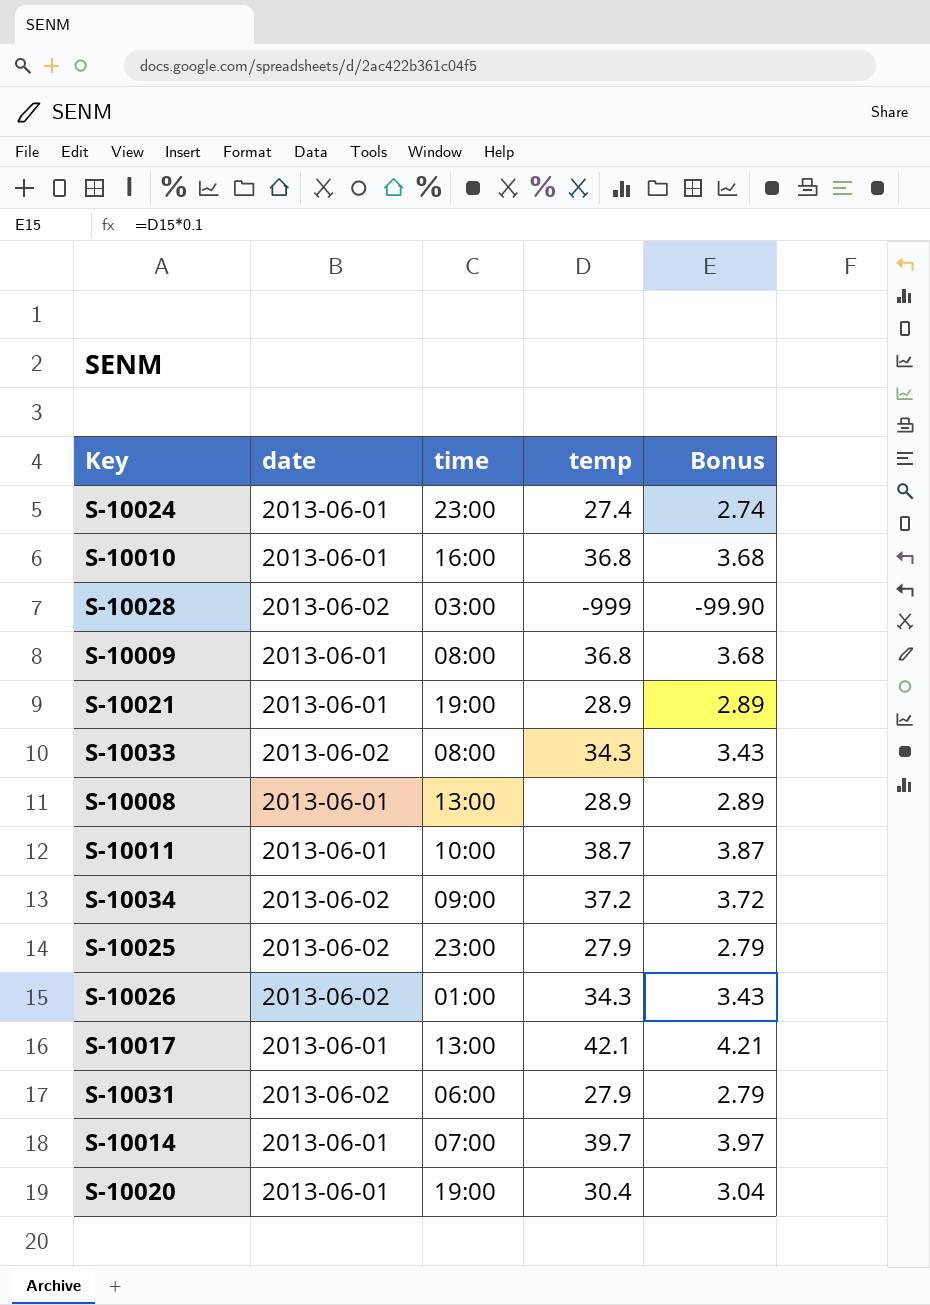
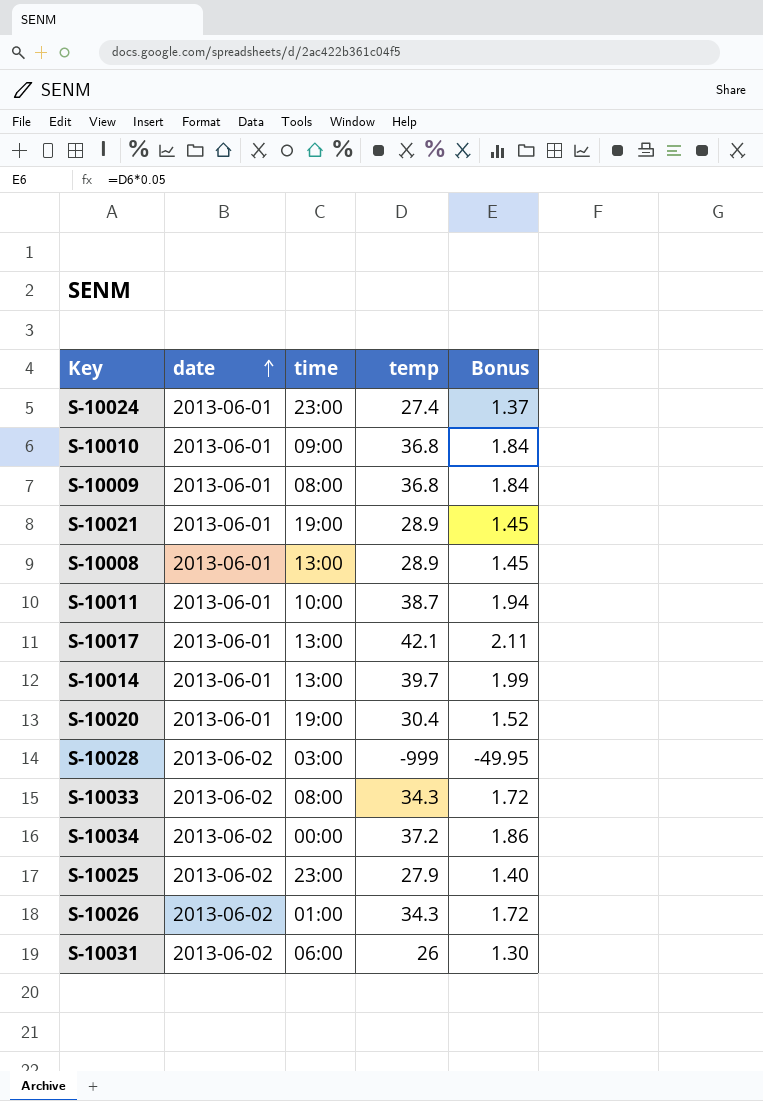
row order: none -> date ascending
column Bonus | formula: [temp] * 0.1 -> [temp] * 0.05
S-10010 | time: 16:00 -> 09:00
S-10014 | time: 07:00 -> 13:00
S-10034 | time: 09:00 -> 00:00
S-10031 | temp: 27.9 -> 26

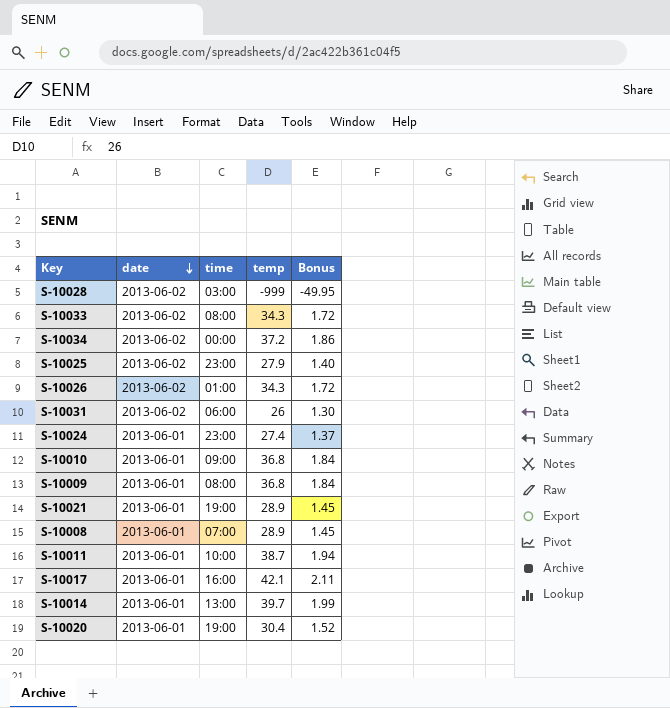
row order: date ascending -> date descending
S-10008 | time: 13:00 -> 07:00
S-10017 | time: 13:00 -> 16:00

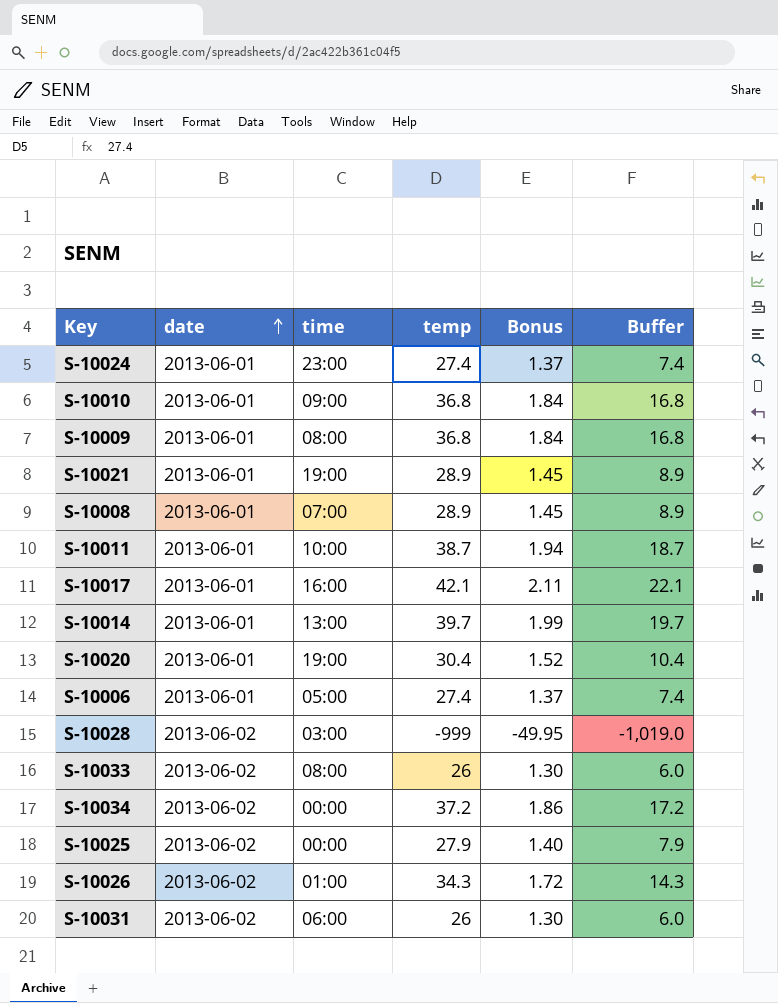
row order: date descending -> date ascending
column Buffer | formula: none -> [temp] - 20
row S-10006: none -> 2013-06-01 | 05:00 | 27.4 | 1.37 | 7.4
S-10033 | temp: 34.3 -> 26
S-10033 | Bonus: 1.72 -> 1.30
S-10025 | time: 23:00 -> 00:00

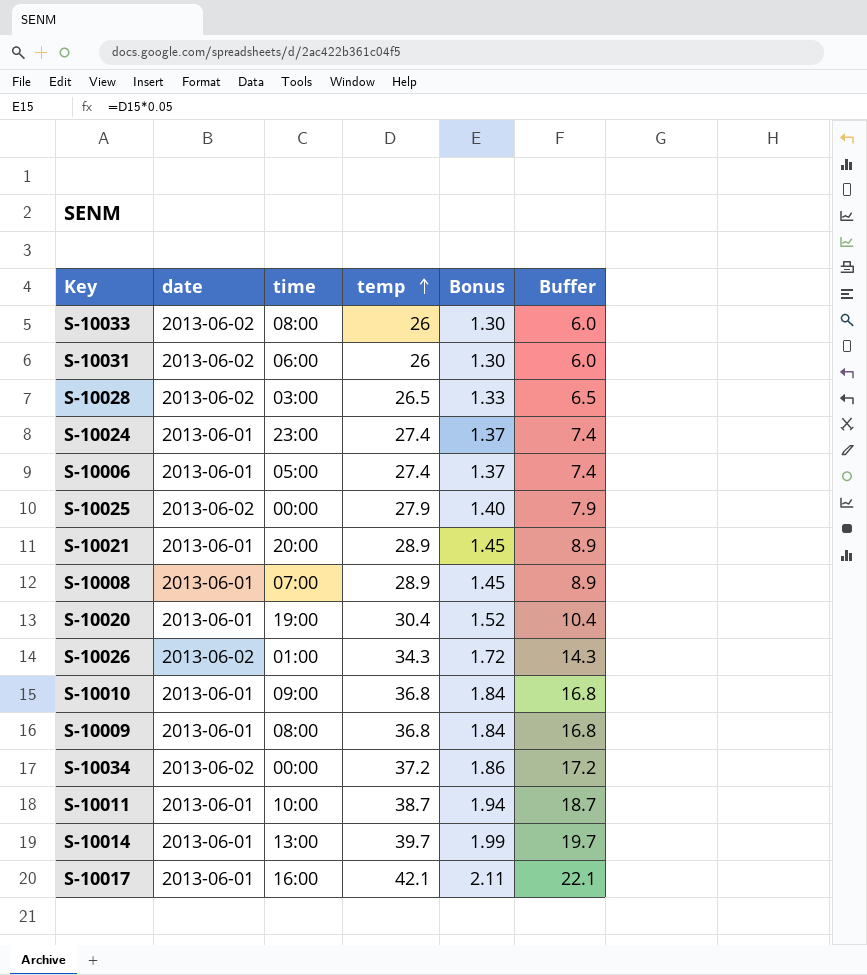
row order: date ascending -> temp ascending
S-10028 | temp: -999 -> 26.5
S-10028 | Bonus: -49.95 -> 1.33
S-10028 | Buffer: -1,019.0 -> 6.5
S-10021 | time: 19:00 -> 20:00

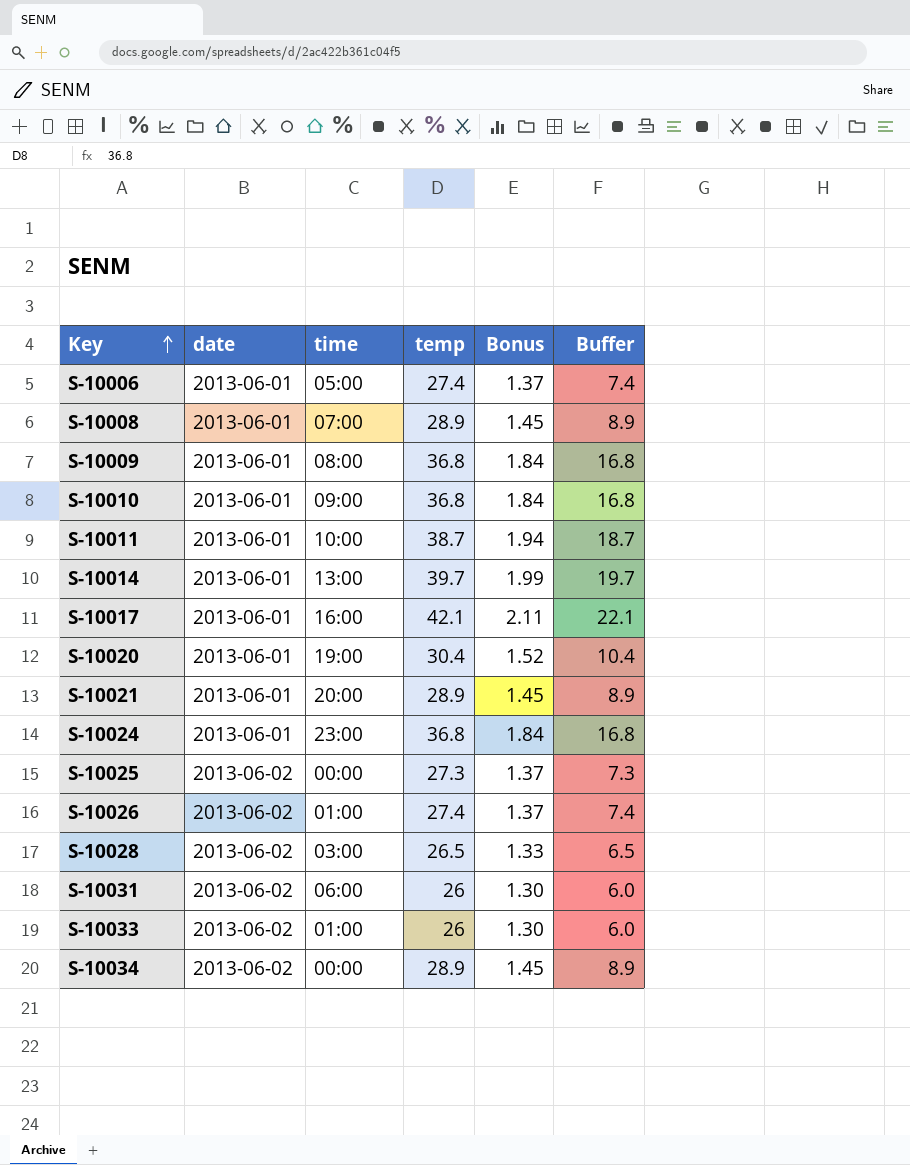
row order: temp ascending -> Key ascending
S-10024 | temp: 27.4 -> 36.8
S-10024 | Bonus: 1.37 -> 1.84
S-10024 | Buffer: 7.4 -> 16.8
S-10025 | temp: 27.9 -> 27.3
S-10025 | Bonus: 1.40 -> 1.37
S-10025 | Buffer: 7.9 -> 7.3
S-10026 | temp: 34.3 -> 27.4
S-10026 | Bonus: 1.72 -> 1.37
S-10026 | Buffer: 14.3 -> 7.4
S-10033 | time: 08:00 -> 01:00
S-10034 | temp: 37.2 -> 28.9
S-10034 | Bonus: 1.86 -> 1.45
S-10034 | Buffer: 17.2 -> 8.9

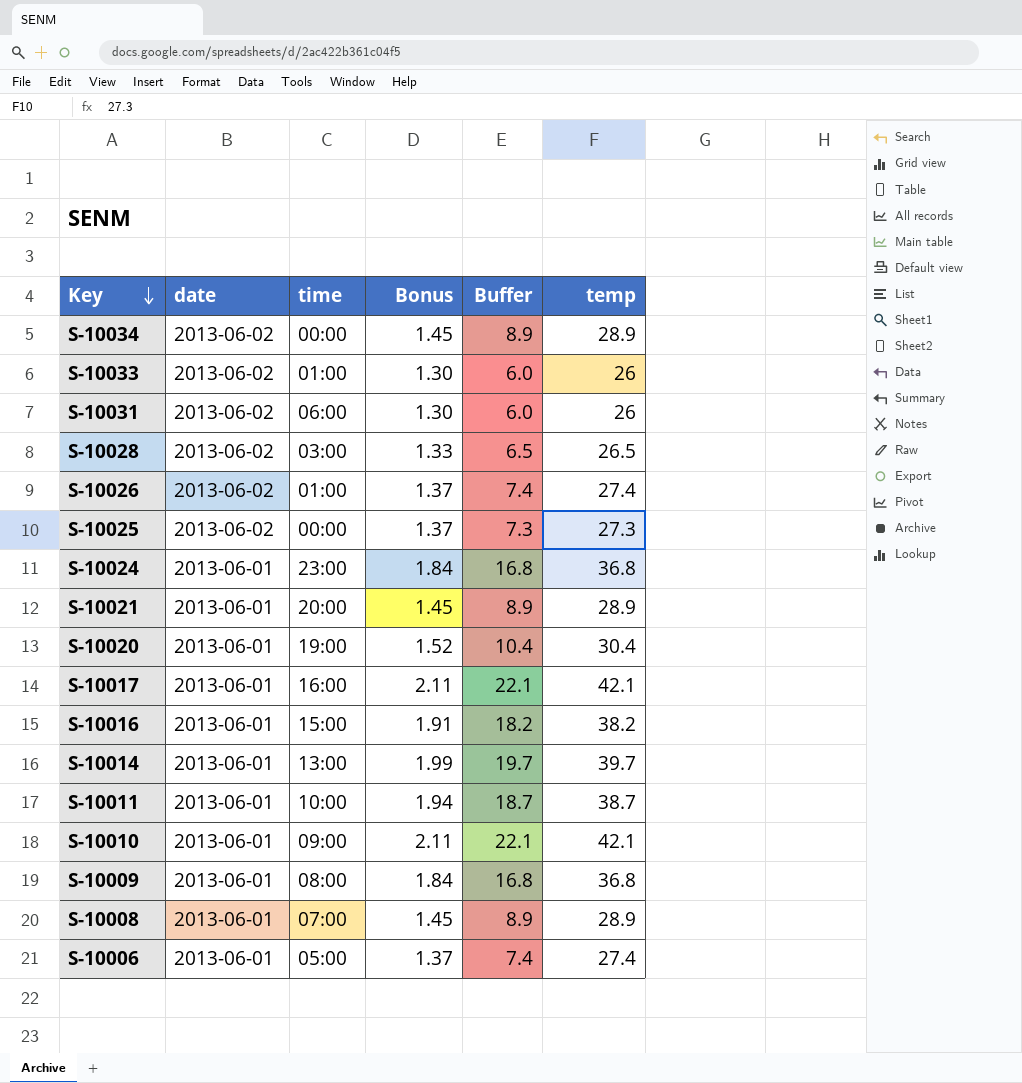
row order: Key ascending -> Key descending
column temp | position: 4 -> 6
row S-10016: none -> 2013-06-01 | 15:00 | 1.91 | 18.2 | 38.2
S-10010 | Bonus: 1.84 -> 2.11
S-10010 | Buffer: 16.8 -> 22.1
S-10010 | temp: 36.8 -> 42.1

